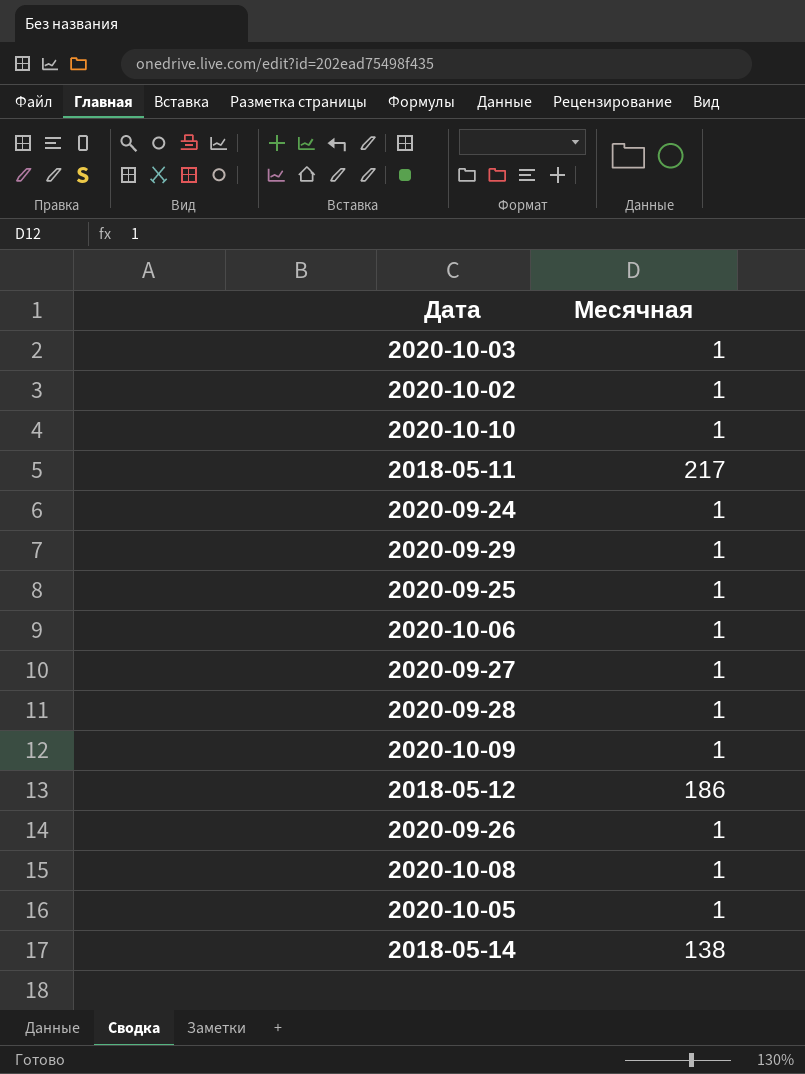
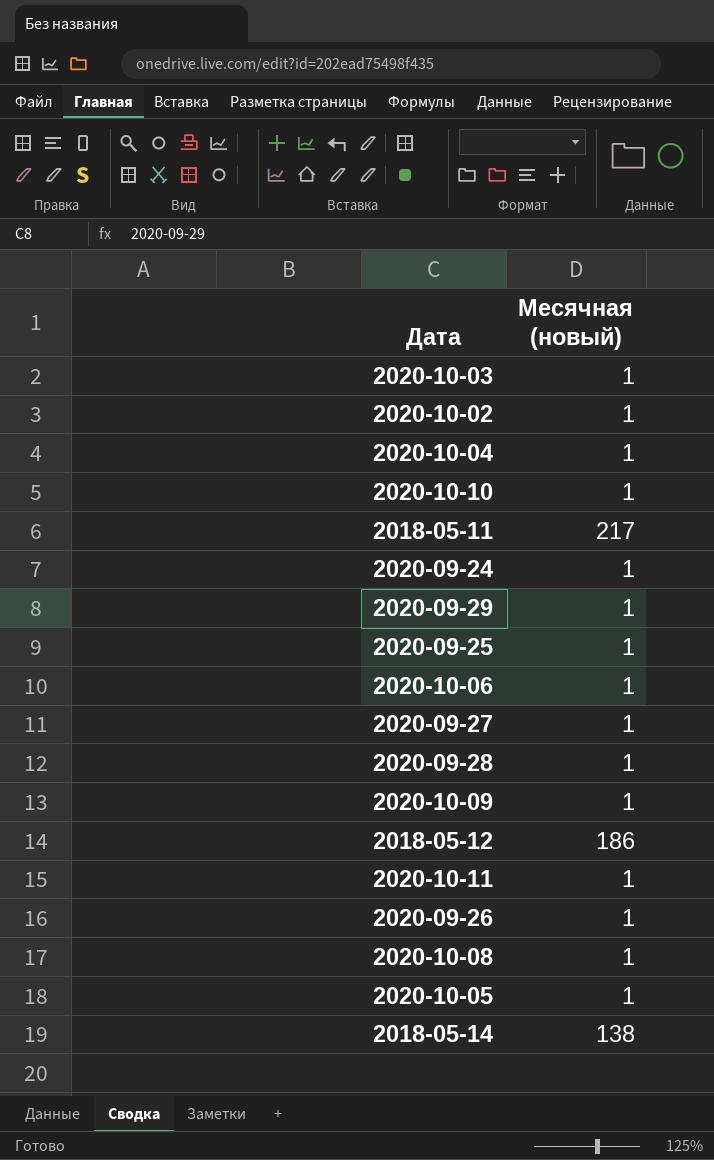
column name: Месячная -> Месячная (новый)
row 2020-10-04: none -> 1
row 2020-10-11: none -> 1

